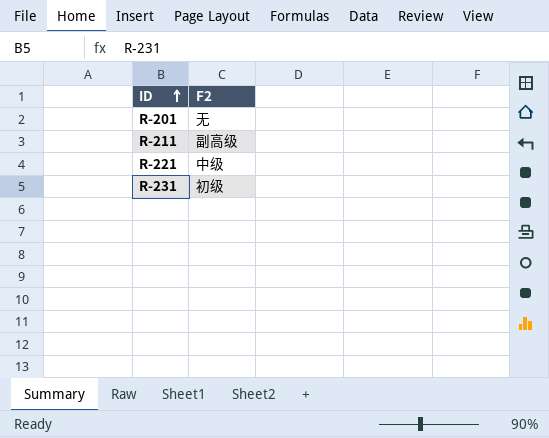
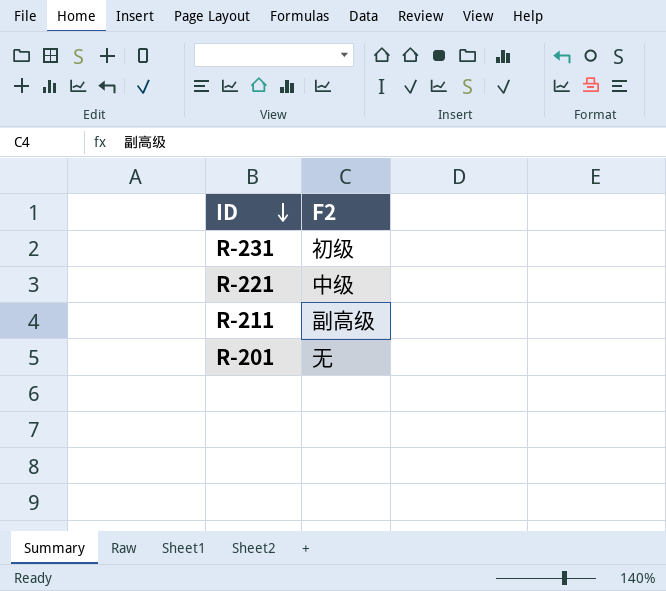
row order: ID ascending -> ID descending

